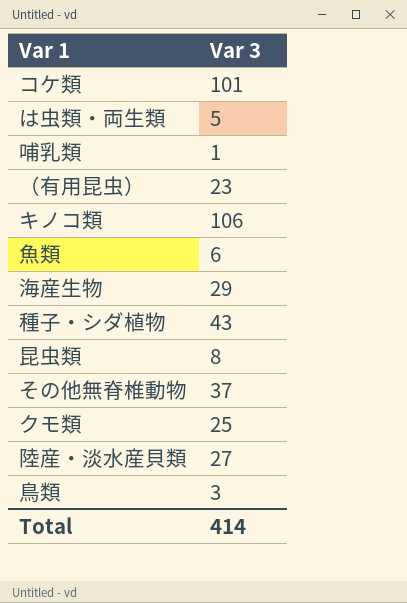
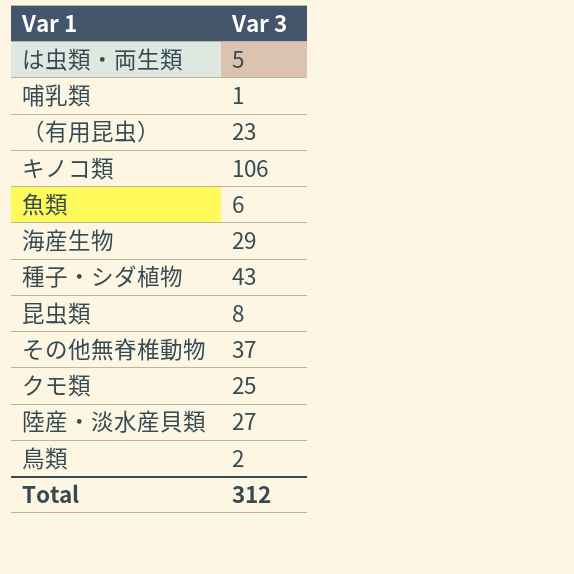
row コケ類: 101 -> none
鳥類 | Var 3: 3 -> 2
Total | Var 3: 414 -> 312

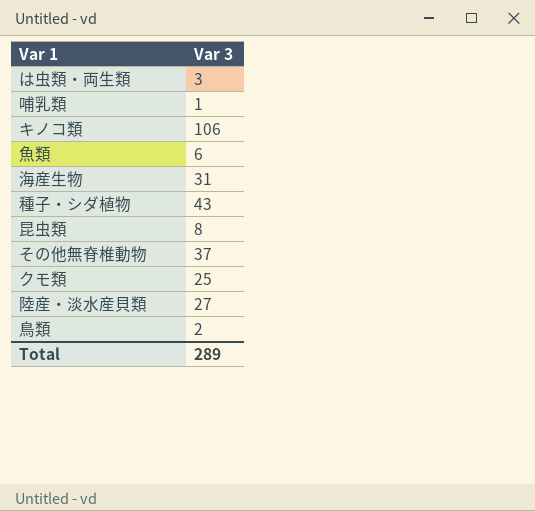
row （有用昆虫）: 23 -> none
は虫類・両生類 | Var 3: 5 -> 3
海産生物 | Var 3: 29 -> 31
Total | Var 3: 312 -> 289

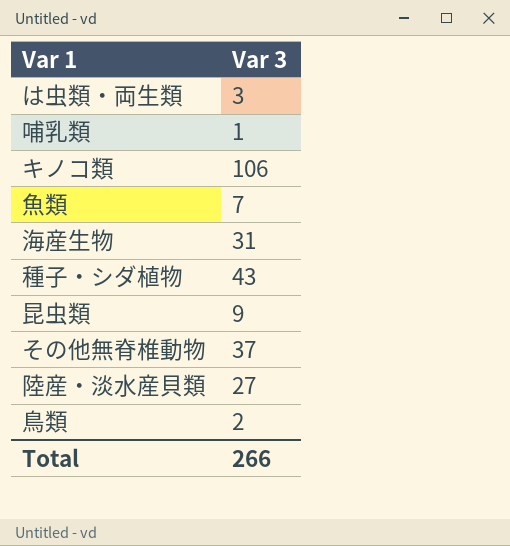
row クモ類: 25 -> none
魚類 | Var 3: 6 -> 7
昆虫類 | Var 3: 8 -> 9
Total | Var 3: 289 -> 266

